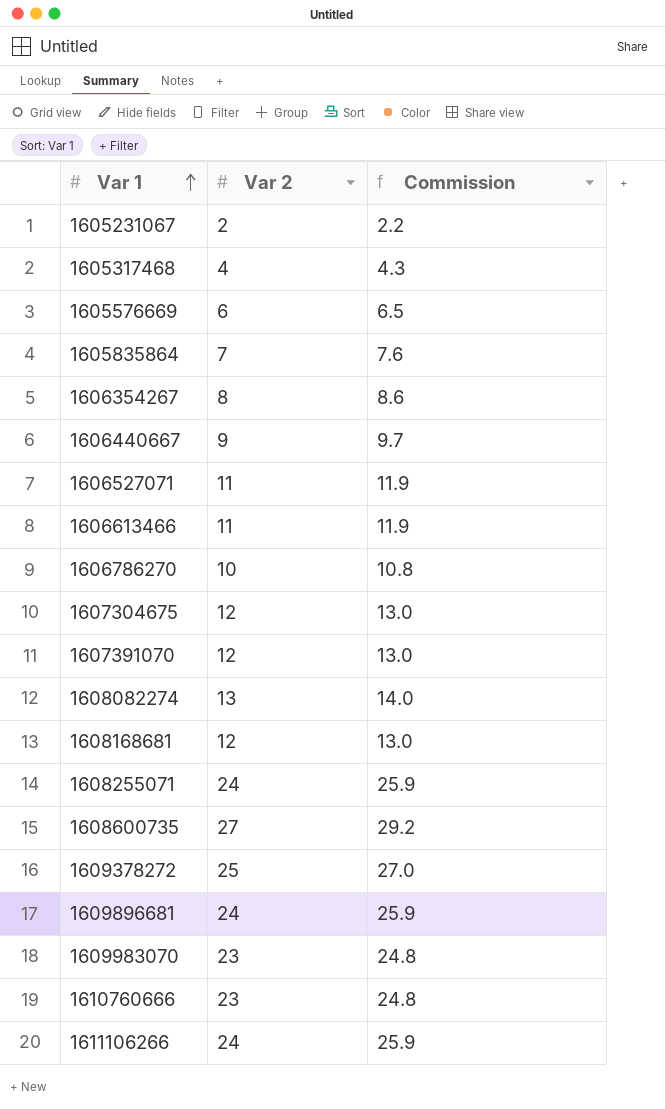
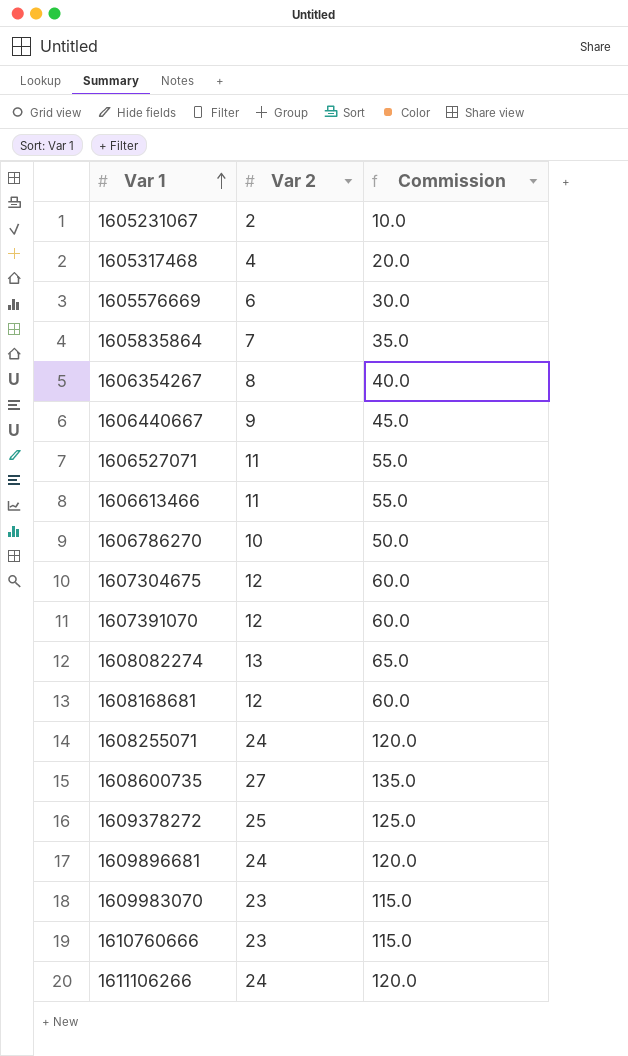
column Commission | formula: [Var 2] * 1.08 -> [Var 2] * 5

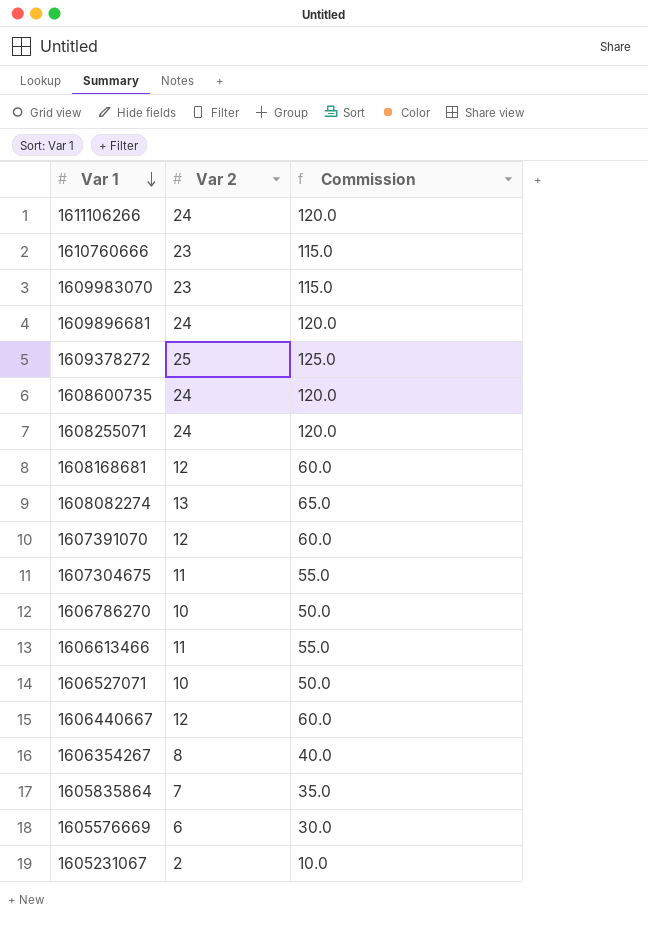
row order: Var 1 ascending -> Var 1 descending
row 1605317468: 4 | 20.0 -> none
1608600735 | Var 2: 27 -> 24
1608600735 | Commission: 135.0 -> 120.0
1607304675 | Var 2: 12 -> 11
1607304675 | Commission: 60.0 -> 55.0
1606527071 | Var 2: 11 -> 10
1606527071 | Commission: 55.0 -> 50.0
1606440667 | Var 2: 9 -> 12
1606440667 | Commission: 45.0 -> 60.0

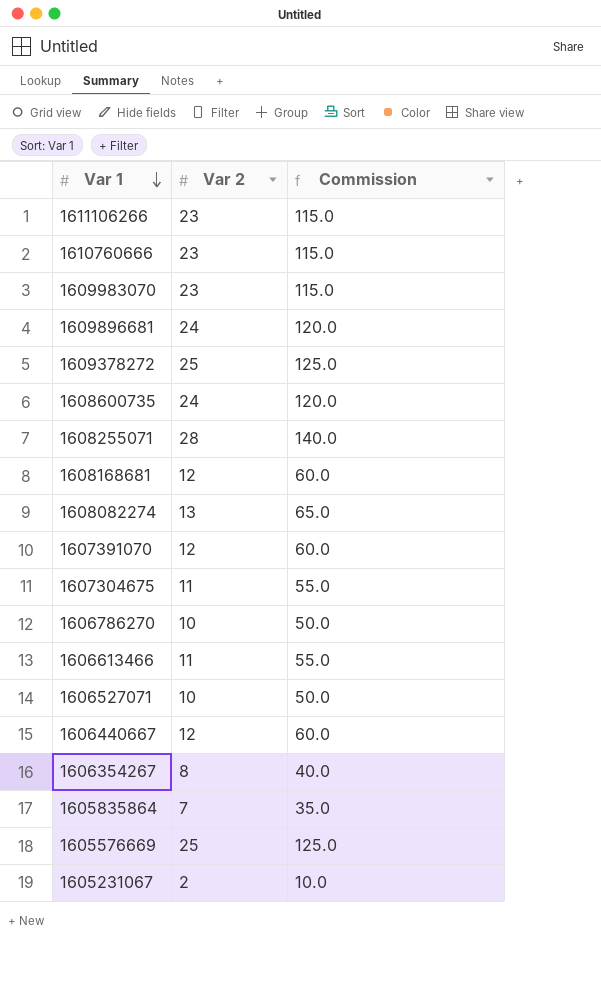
1611106266 | Var 2: 24 -> 23
1611106266 | Commission: 120.0 -> 115.0
1608255071 | Var 2: 24 -> 28
1608255071 | Commission: 120.0 -> 140.0
1605576669 | Var 2: 6 -> 25
1605576669 | Commission: 30.0 -> 125.0

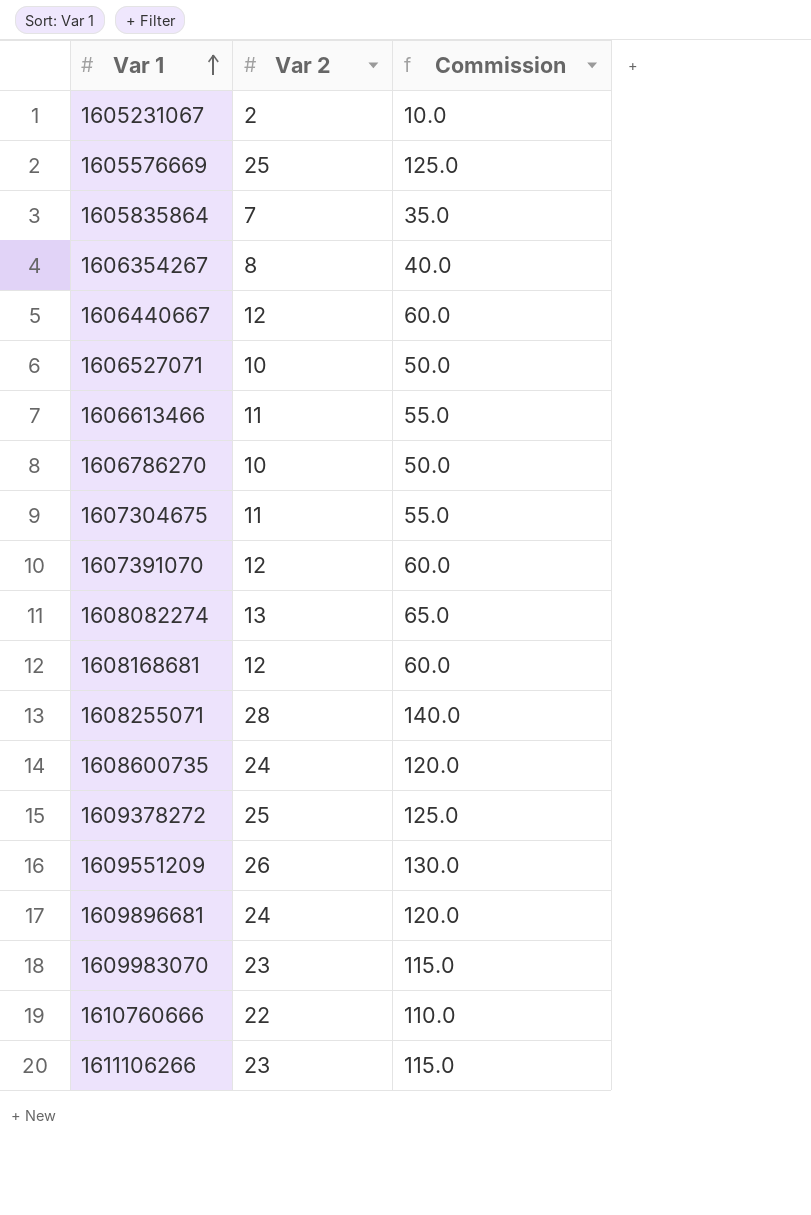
row order: Var 1 descending -> Var 1 ascending
row 1609551209: none -> 26 | 130.0
1610760666 | Var 2: 23 -> 22
1610760666 | Commission: 115.0 -> 110.0

